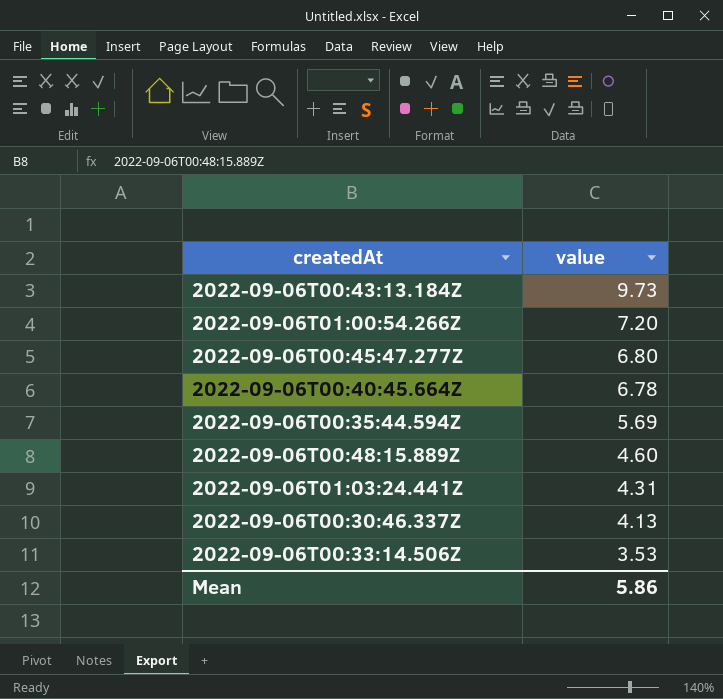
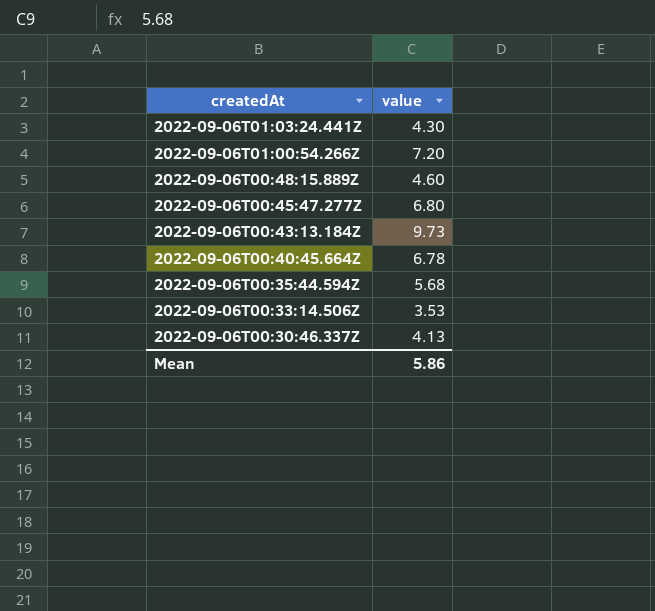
row order: value descending -> createdAt descending
2022-09-06T01:03:24.441Z | value: 4.31 -> 4.30
2022-09-06T00:35:44.594Z | value: 5.69 -> 5.68

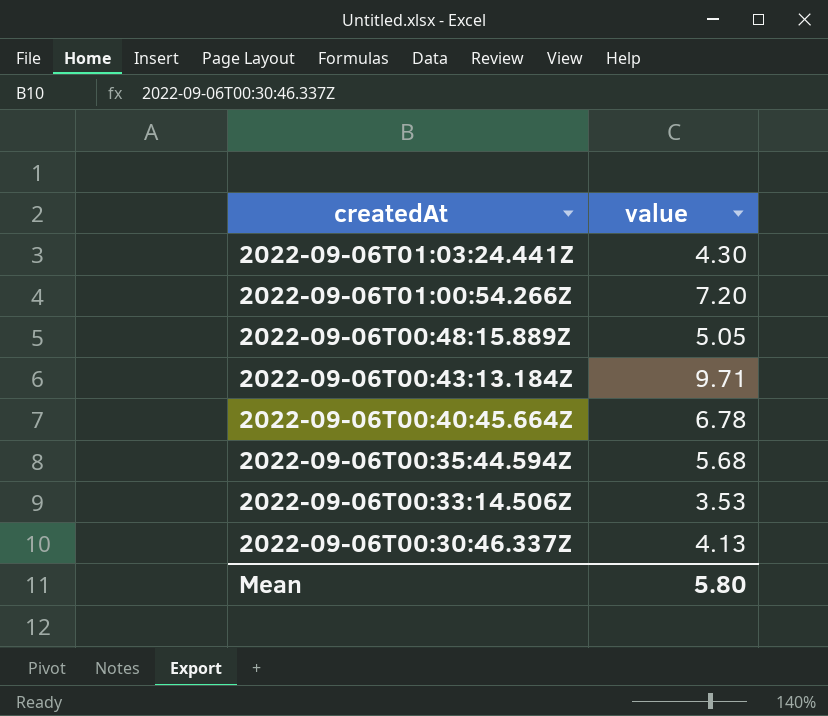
row 2022-09-06T00:45:47.277Z: 6.80 -> none
2022-09-06T00:48:15.889Z | value: 4.60 -> 5.05
2022-09-06T00:43:13.184Z | value: 9.73 -> 9.71
Mean | value: 5.86 -> 5.80

